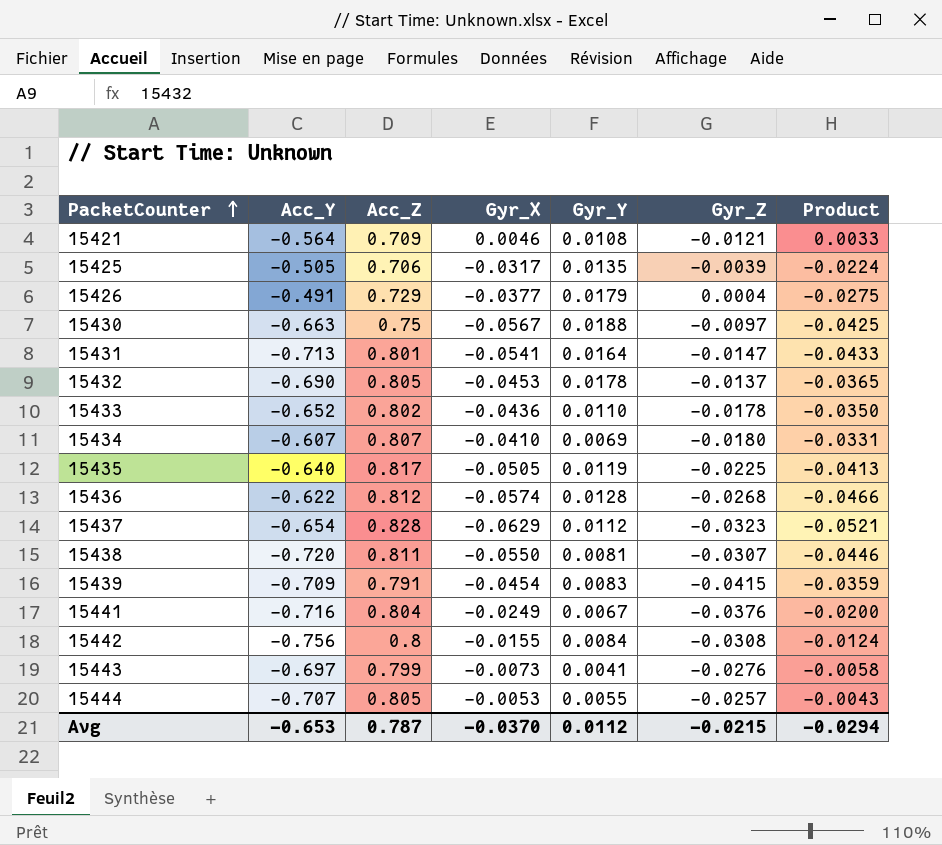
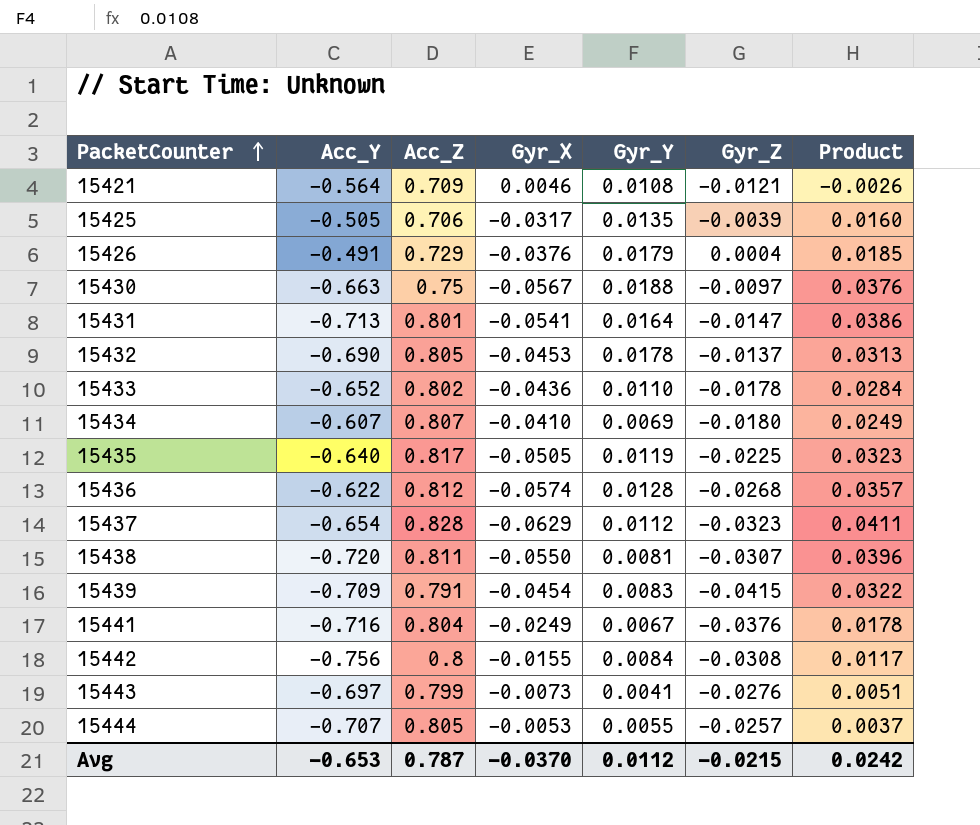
column Product | formula: [Acc_Z] * [Gyr_X] -> [Acc_Y] * [Gyr_X]
15426 | Gyr_X: -0.0377 -> -0.0376
Avg | Product: -0.0294 -> 0.0242

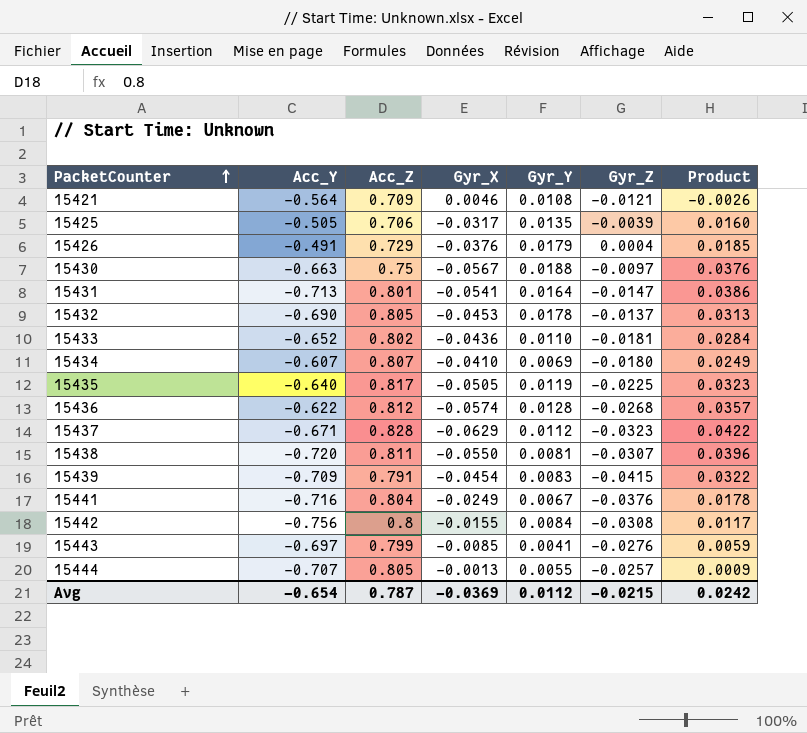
15433 | Gyr_Z: -0.0178 -> -0.0181
15437 | Acc_Y: -0.654 -> -0.671
15437 | Product: 0.0411 -> 0.0422
15443 | Gyr_X: -0.0073 -> -0.0085
15443 | Product: 0.0051 -> 0.0059
15444 | Gyr_X: -0.0053 -> -0.0013
15444 | Product: 0.0037 -> 0.0009
Avg | Acc_Y: -0.653 -> -0.654
Avg | Gyr_X: -0.0370 -> -0.0369

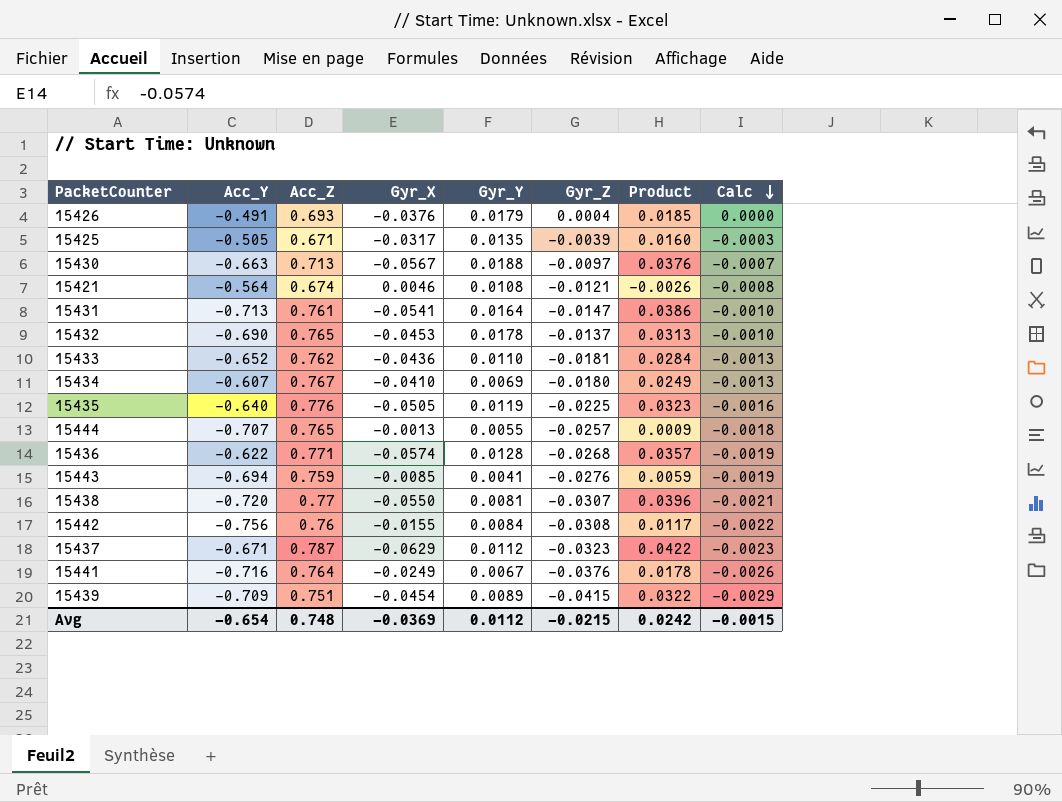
row order: PacketCounter ascending -> Calc descending
column Calc | formula: none -> [Gyr_Z] * 0.07
15426 | Acc_Z: 0.729 -> 0.693
15425 | Acc_Z: 0.706 -> 0.671
15430 | Acc_Z: 0.75 -> 0.713
15421 | Acc_Z: 0.709 -> 0.674
15431 | Acc_Z: 0.801 -> 0.761
15432 | Acc_Z: 0.805 -> 0.765
15433 | Acc_Z: 0.802 -> 0.762
15434 | Acc_Z: 0.807 -> 0.767
15435 | Acc_Z: 0.817 -> 0.776
15444 | Acc_Z: 0.805 -> 0.765
15436 | Acc_Z: 0.812 -> 0.771
15443 | Acc_Y: -0.697 -> -0.694
15443 | Acc_Z: 0.799 -> 0.759
15438 | Acc_Z: 0.811 -> 0.77
15442 | Acc_Z: 0.8 -> 0.76
15437 | Acc_Z: 0.828 -> 0.787
15441 | Acc_Z: 0.804 -> 0.764
15439 | Acc_Z: 0.791 -> 0.751
15439 | Gyr_Y: 0.0083 -> 0.0089
Avg | Acc_Z: 0.787 -> 0.748

